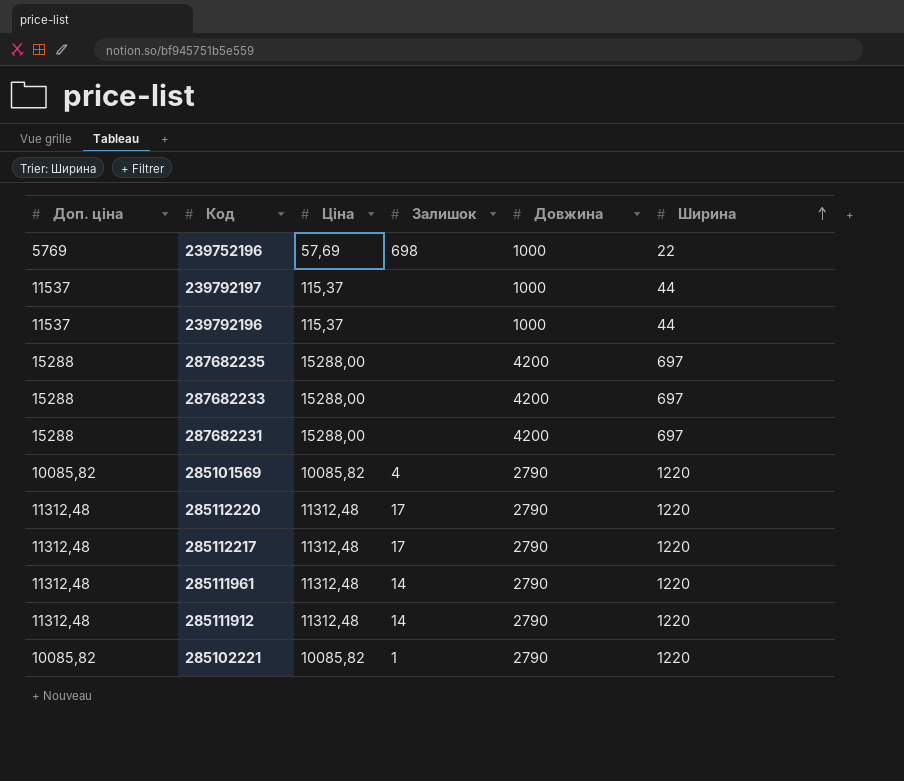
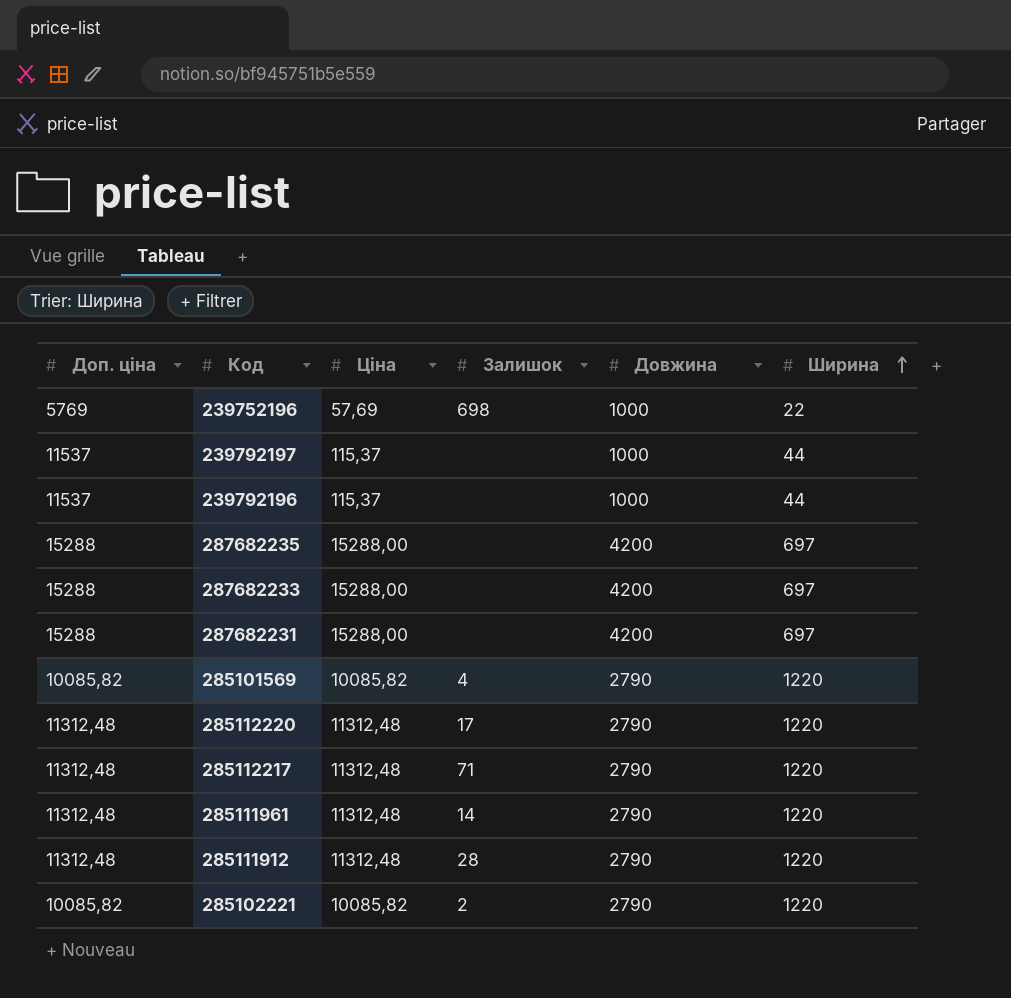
285112217 | Залишок: 17 -> 71
285111912 | Залишок: 14 -> 28
285102221 | Залишок: 1 -> 2

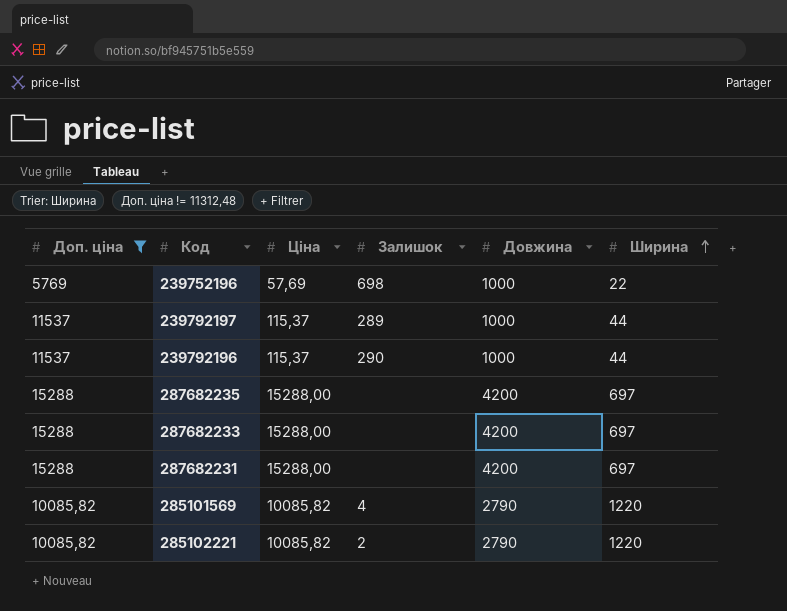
filter: none -> Доп. ціна != 11312,48
239792197 | Залишок: none -> 289
239792196 | Залишок: none -> 290

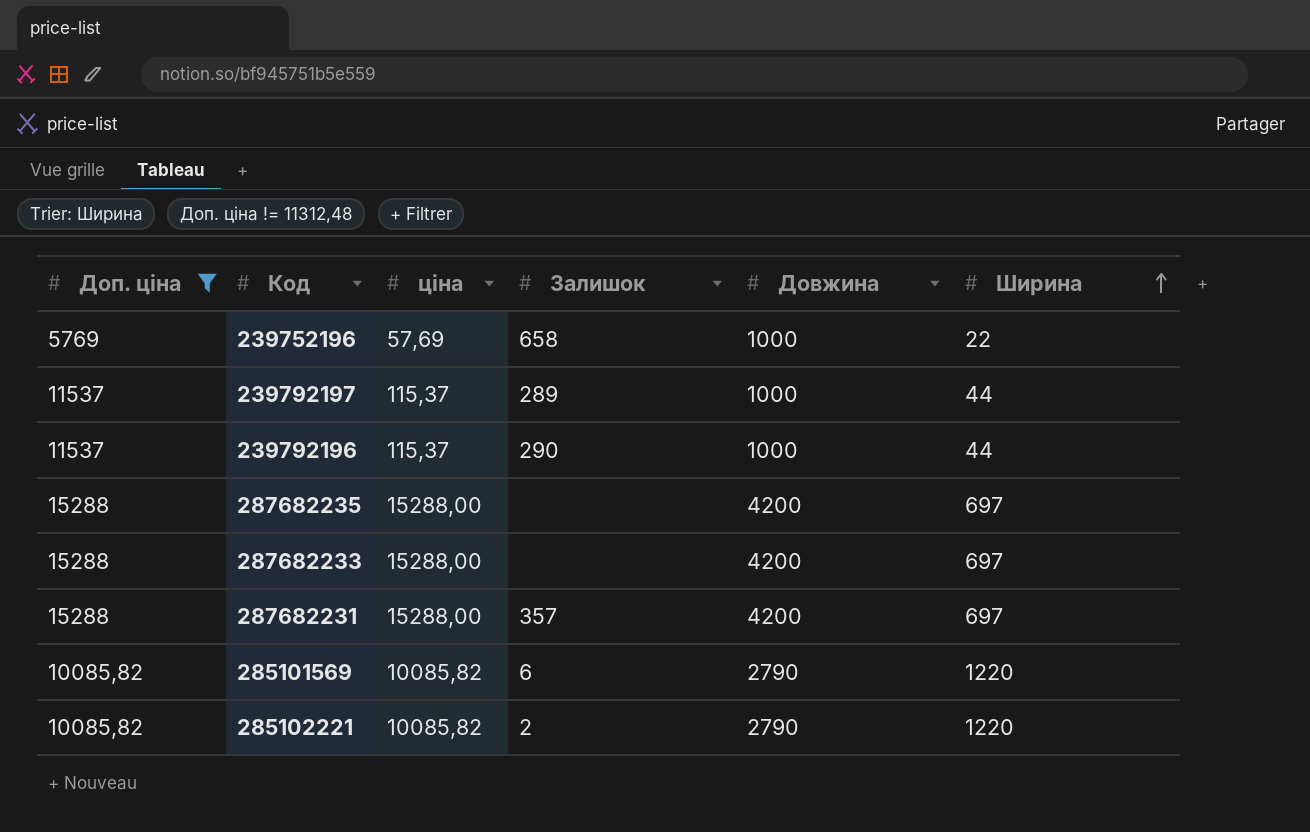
column name: Ціна -> ціна
239752196 | Залишок: 698 -> 658
287682231 | Залишок: none -> 357
285101569 | Залишок: 4 -> 6

